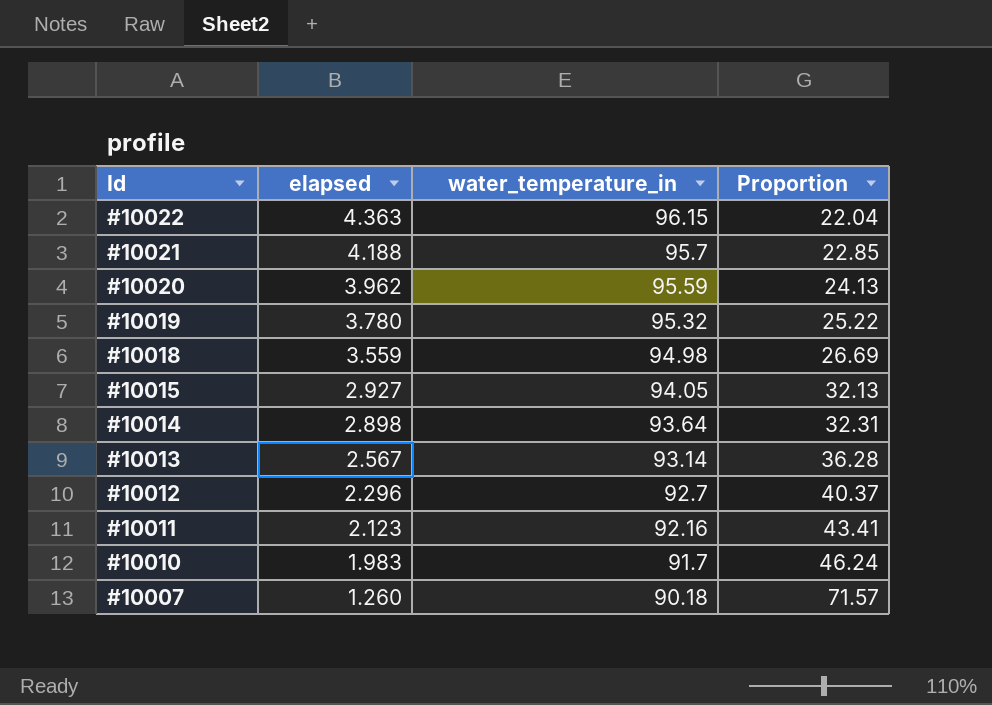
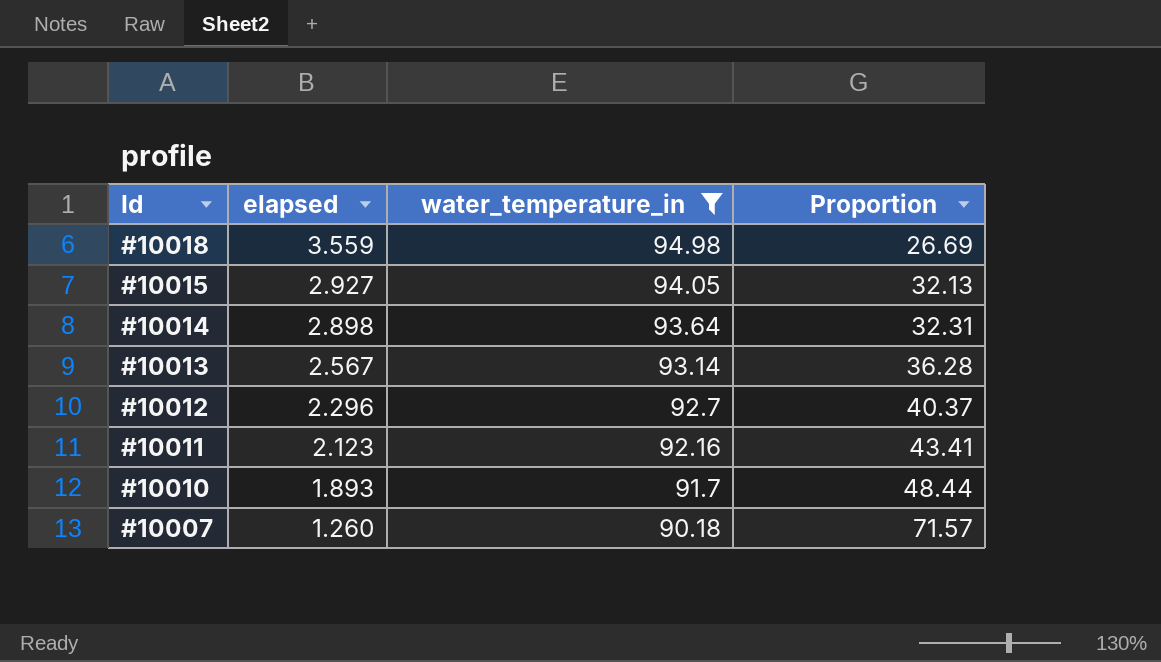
filter: none -> water_temperature_in <= 94.98
#10010 | elapsed: 1.983 -> 1.893
#10010 | Proportion: 46.24 -> 48.44

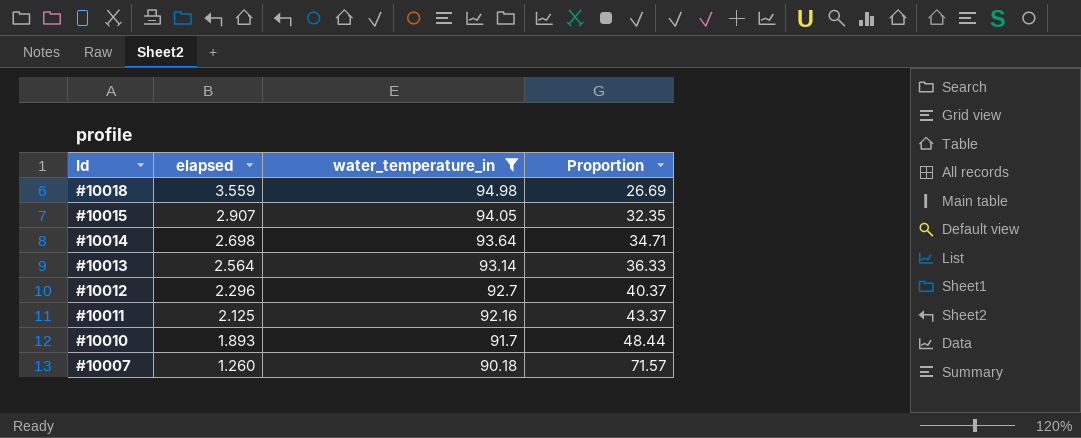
#10015 | elapsed: 2.927 -> 2.907
#10015 | Proportion: 32.13 -> 32.35
#10014 | elapsed: 2.898 -> 2.698
#10014 | Proportion: 32.31 -> 34.71
#10013 | elapsed: 2.567 -> 2.564
#10013 | Proportion: 36.28 -> 36.33
#10011 | elapsed: 2.123 -> 2.125
#10011 | Proportion: 43.41 -> 43.37

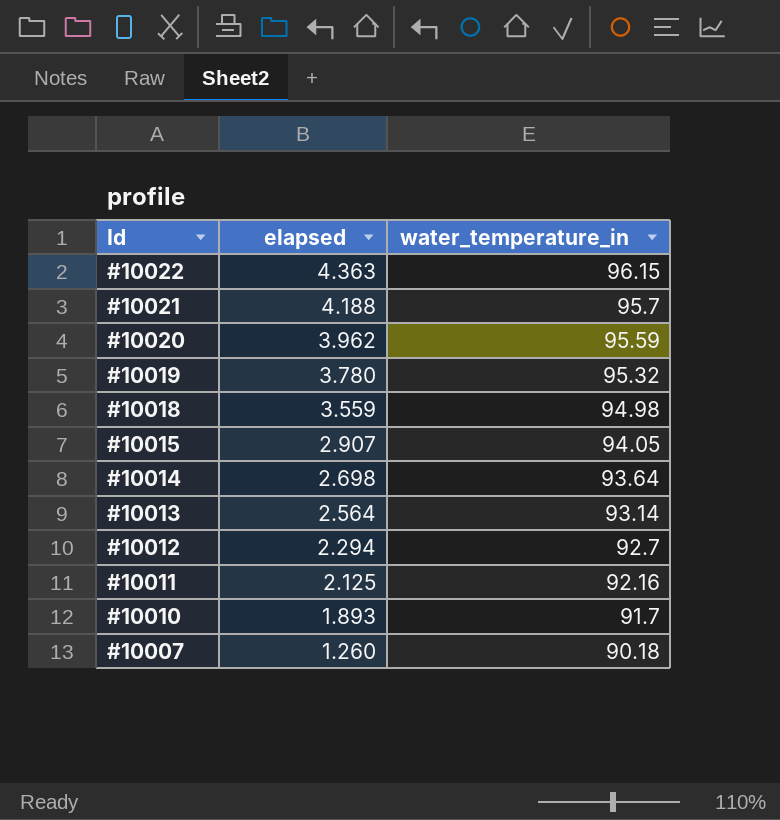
filter: water_temperature_in <= 94.98 -> none
column Proportion | formula: [water_temperature_in] / [elapsed] -> none
#10012 | elapsed: 2.296 -> 2.294

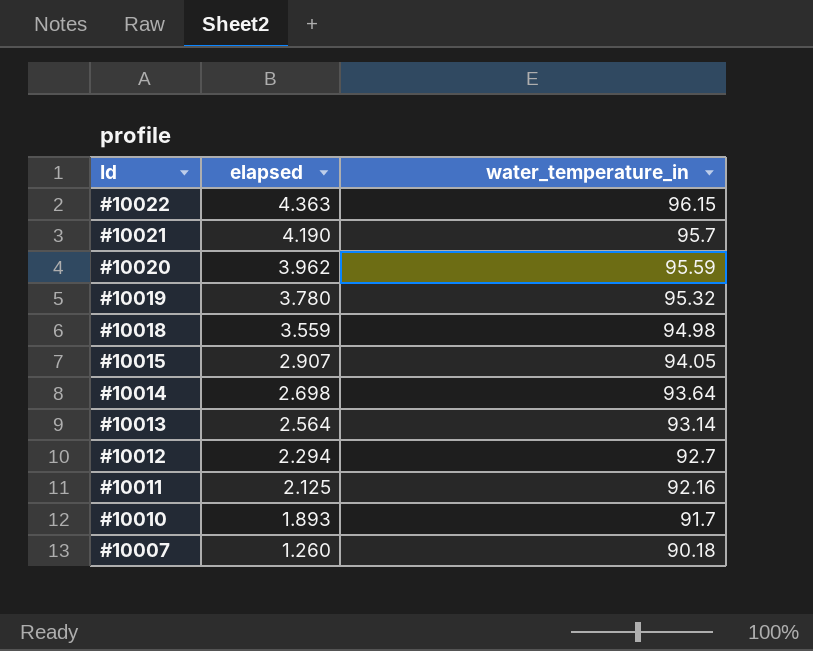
#10021 | elapsed: 4.188 -> 4.190

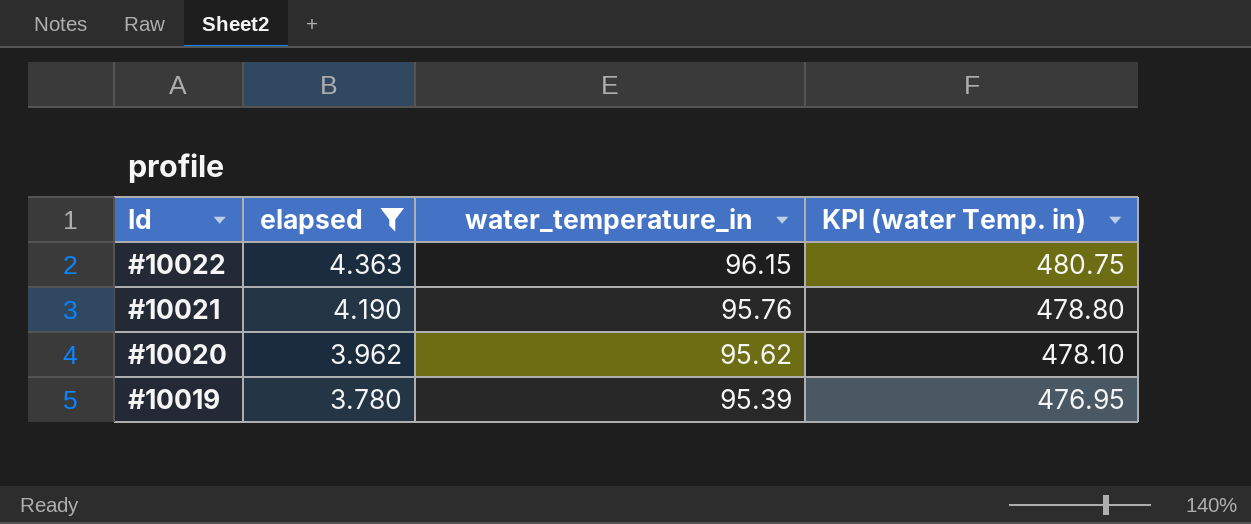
filter: none -> elapsed >= 3.780
column KPI (water Temp. in) | formula: none -> [water_temperature_in] * 5
#10021 | water_temperature_in: 95.7 -> 95.76
#10020 | water_temperature_in: 95.59 -> 95.62
#10019 | water_temperature_in: 95.32 -> 95.39

